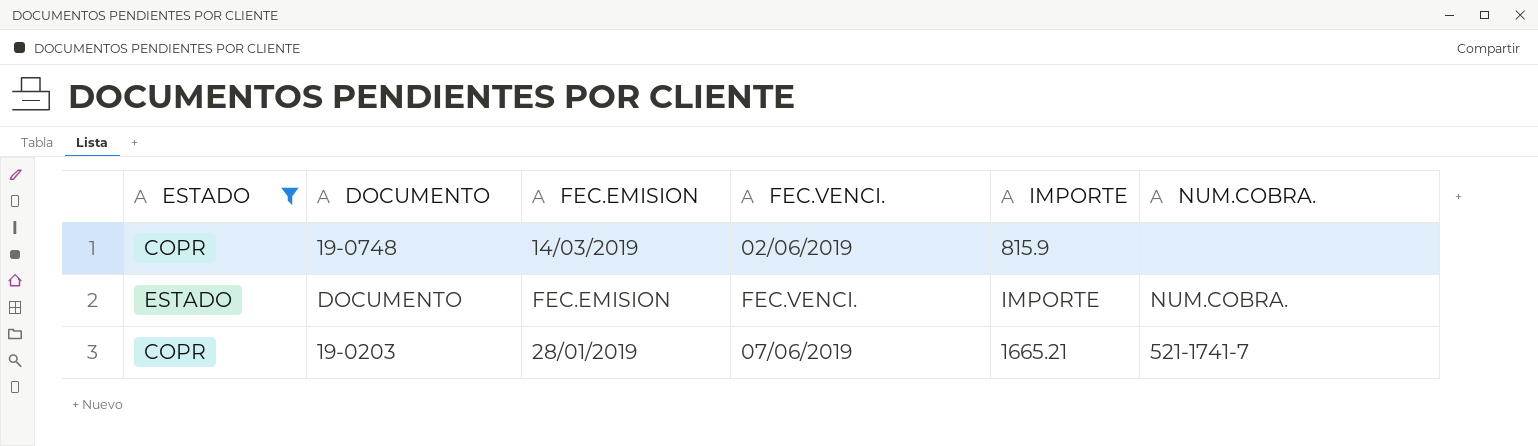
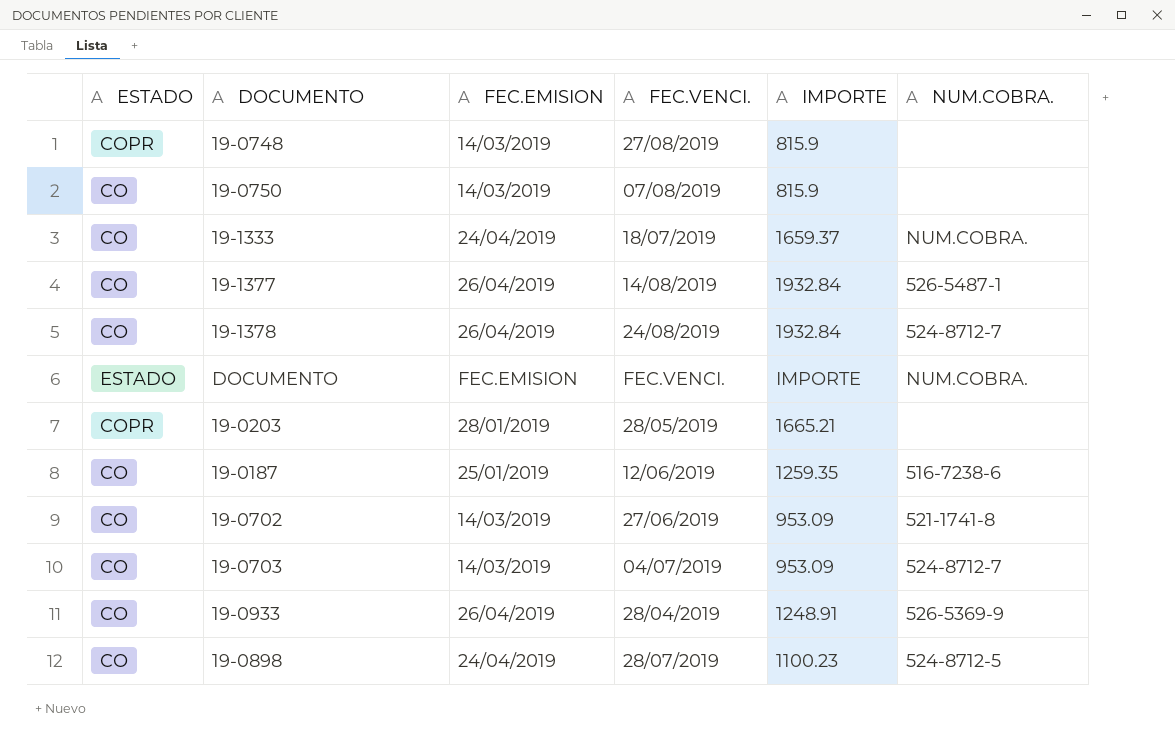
filter: ESTADO != CO -> none
19-0748 | FEC.VENCI.: 02/06/2019 -> 27/08/2019
19-0203 | FEC.VENCI.: 07/06/2019 -> 28/05/2019
19-0203 | NUM.COBRA.: 521-1741-7 -> none

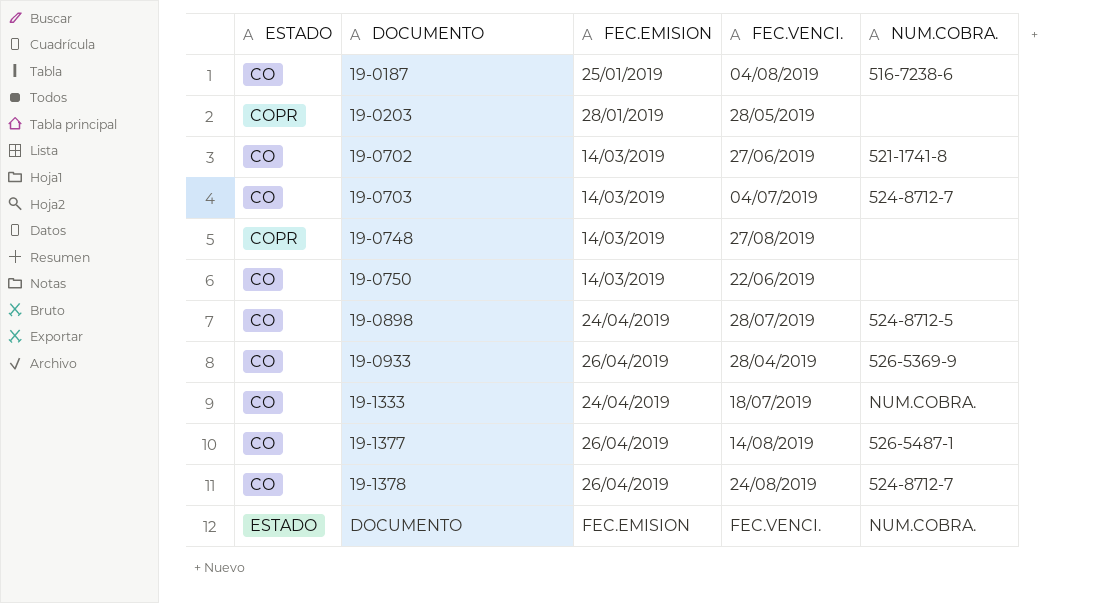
row order: none -> DOCUMENTO ascending
column IMPORTE | position: 5 -> none
19-0187 | FEC.VENCI.: 12/06/2019 -> 04/08/2019
19-0750 | FEC.VENCI.: 07/08/2019 -> 22/06/2019

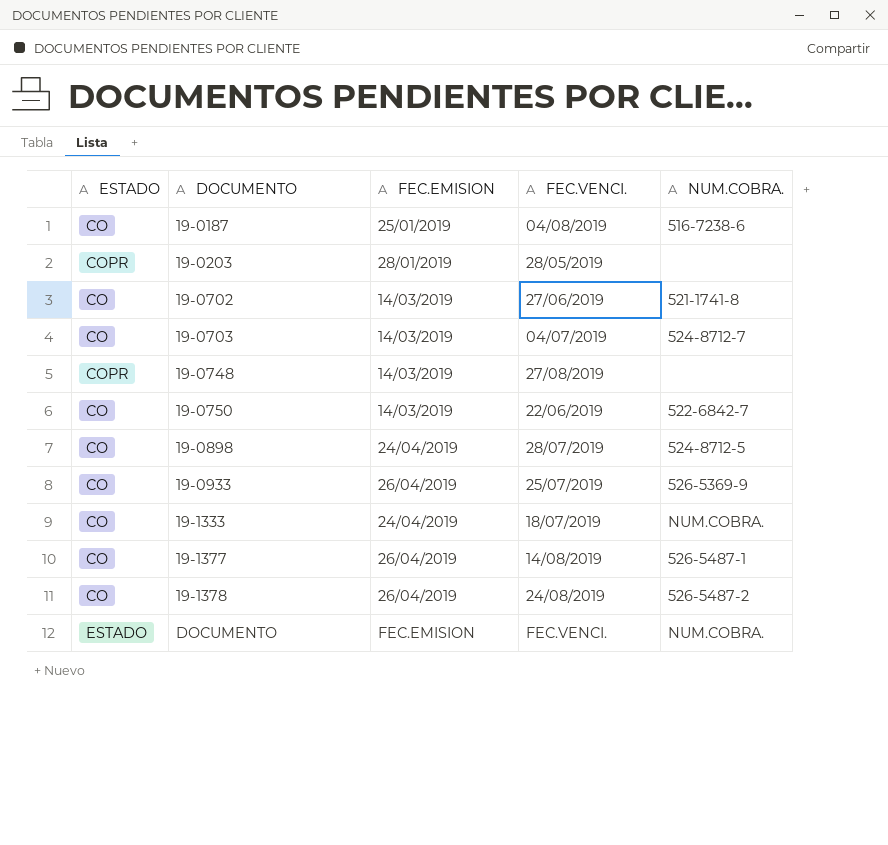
19-0750 | NUM.COBRA.: none -> 522-6842-7
19-0933 | FEC.VENCI.: 28/04/2019 -> 25/07/2019
19-1378 | NUM.COBRA.: 524-8712-7 -> 526-5487-2

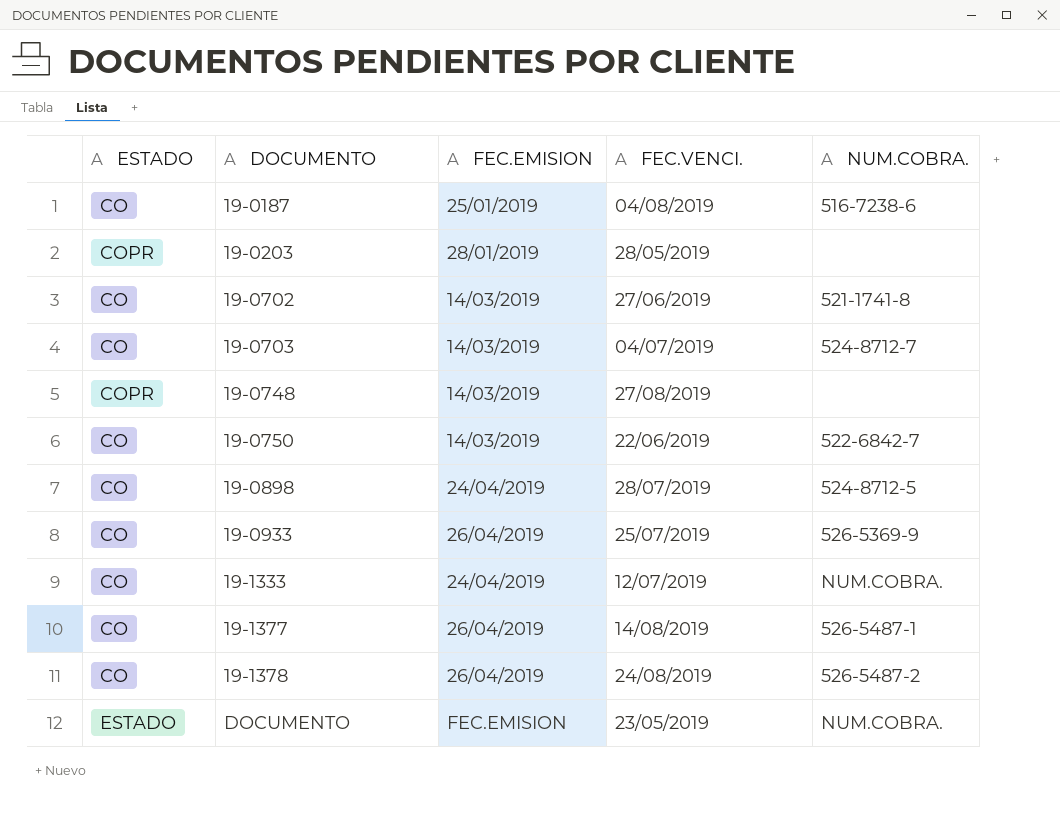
19-1333 | FEC.VENCI.: 18/07/2019 -> 12/07/2019
DOCUMENTO | FEC.VENCI.: FEC.VENCI. -> 23/05/2019

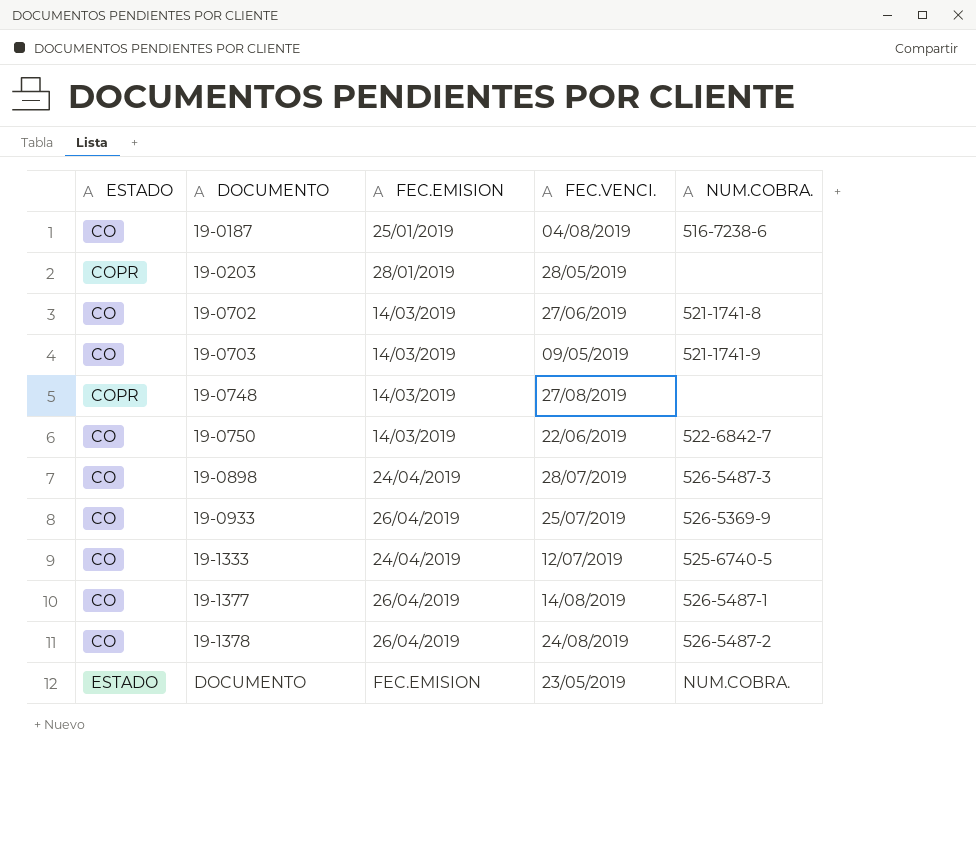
19-0703 | FEC.VENCI.: 04/07/2019 -> 09/05/2019
19-0703 | NUM.COBRA.: 524-8712-7 -> 521-1741-9
19-0898 | NUM.COBRA.: 524-8712-5 -> 526-5487-3
19-1333 | NUM.COBRA.: NUM.COBRA. -> 525-6740-5

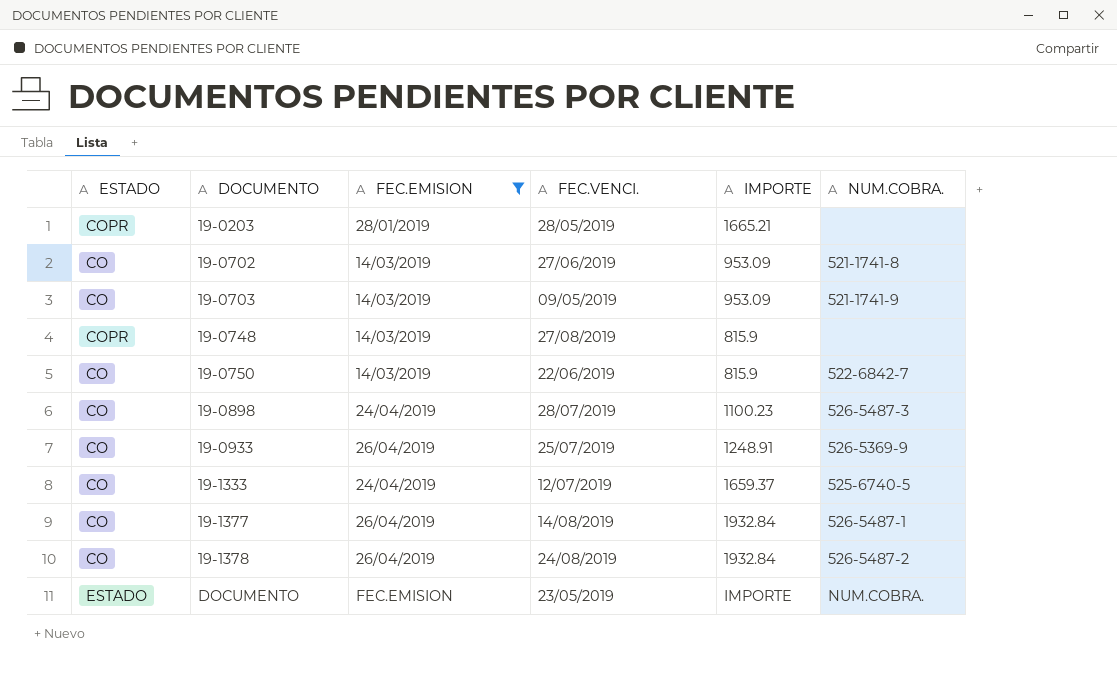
filter: none -> FEC.EMISION != 25/01/2019
column IMPORTE | position: none -> 5

